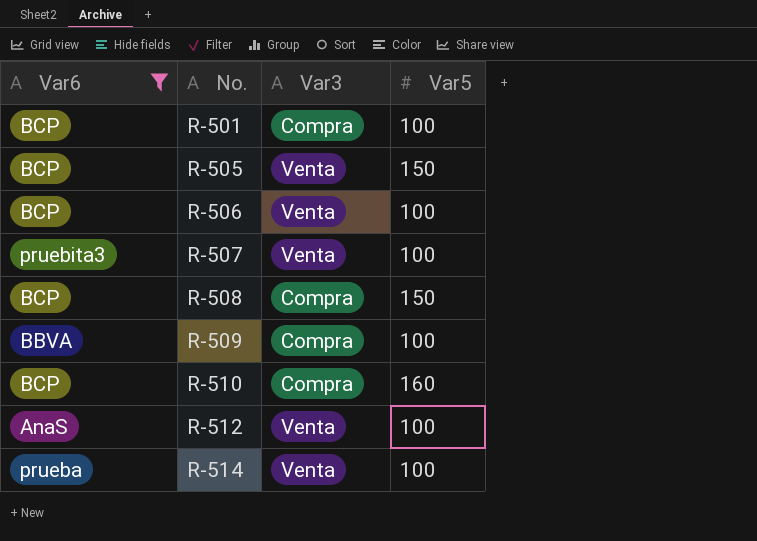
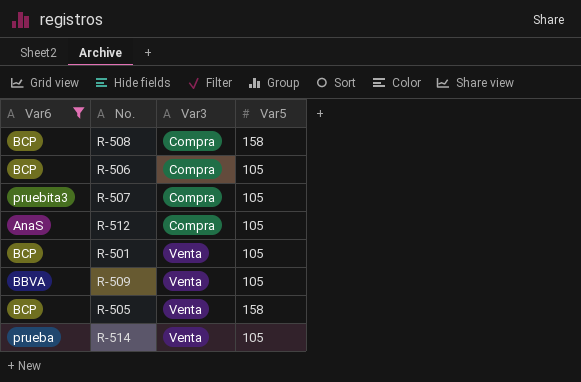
row order: No. ascending -> Var3 ascending
row R-510: BCP | Compra | 160 -> none
R-508 | Var5: 150 -> 158
R-506 | Var3: Venta -> Compra
R-506 | Var5: 100 -> 105
R-507 | Var3: Venta -> Compra
R-507 | Var5: 100 -> 105
R-512 | Var3: Venta -> Compra
R-512 | Var5: 100 -> 105
R-501 | Var3: Compra -> Venta
R-501 | Var5: 100 -> 105
R-509 | Var3: Compra -> Venta
R-509 | Var5: 100 -> 105
R-505 | Var5: 150 -> 158
R-514 | Var5: 100 -> 105

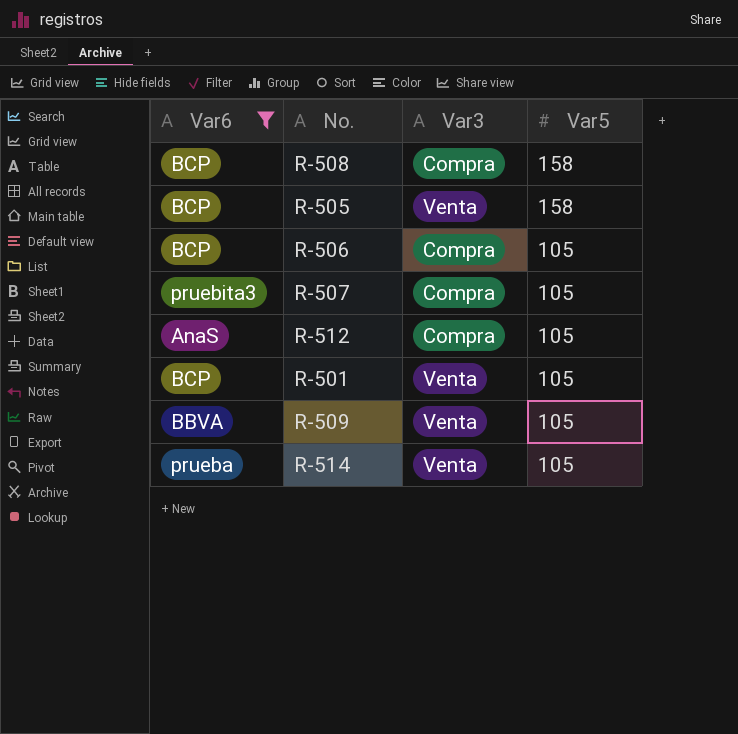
row order: Var3 ascending -> Var5 descending

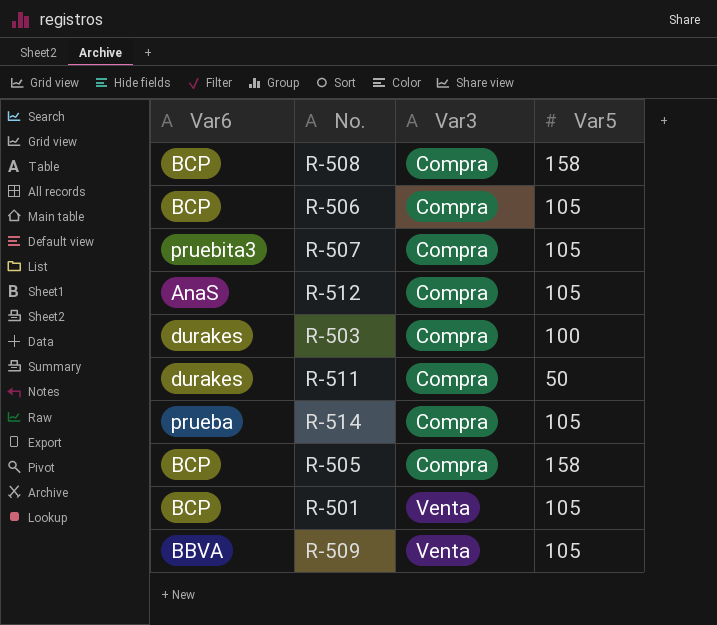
filter: Var6 != durakes -> none
row order: Var5 descending -> Var3 ascending
R-514 | Var3: Venta -> Compra
R-505 | Var3: Venta -> Compra

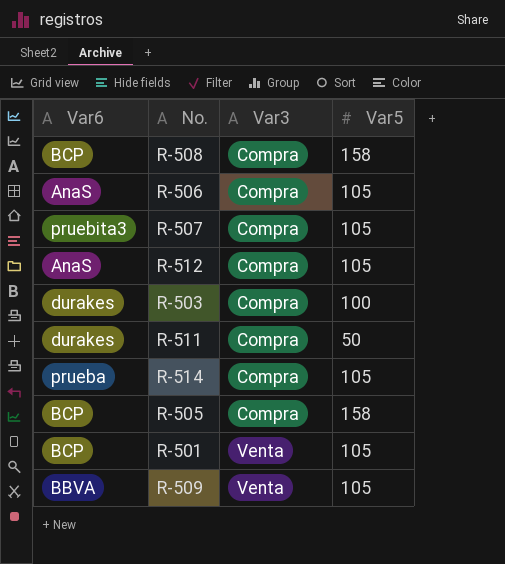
R-506 | Var6: BCP -> AnaS

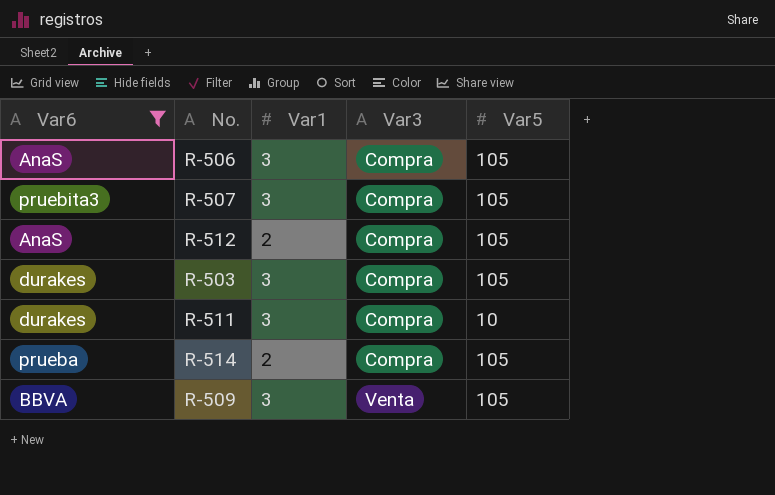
filter: none -> Var6 != BCP
column Var1 | position: none -> 3
R-503 | Var5: 100 -> 105
R-511 | Var5: 50 -> 10

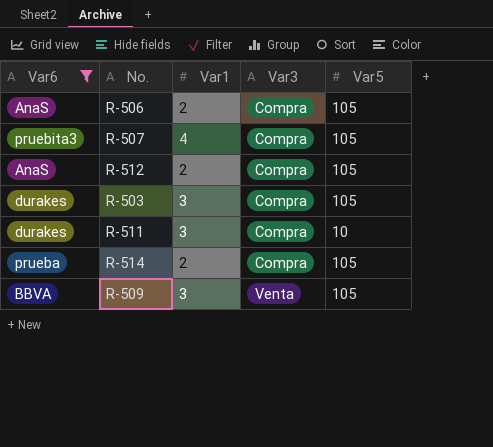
R-506 | Var1: 3 -> 2
R-507 | Var1: 3 -> 4

